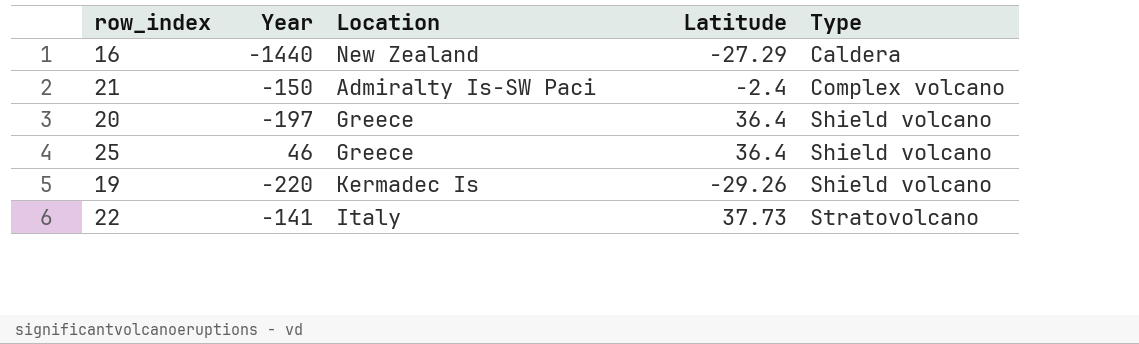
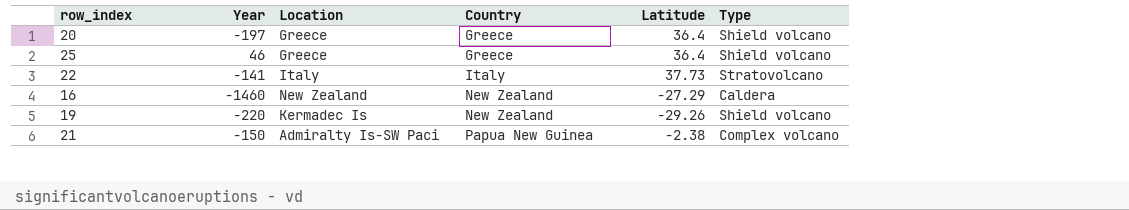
row order: Type ascending -> Country ascending
column Country | position: none -> 4
16 | Year: -1440 -> -1460
21 | Latitude: -2.4 -> -2.38

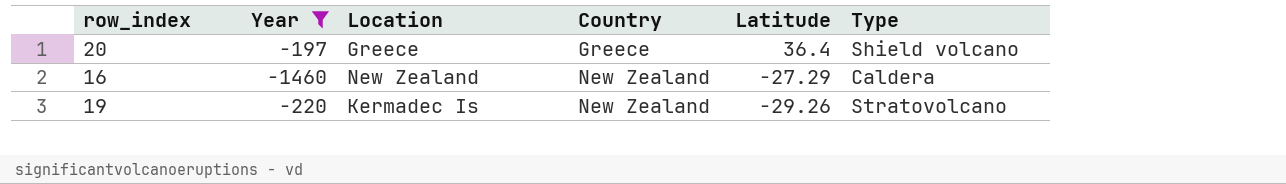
filter: none -> Year <= -197
19 | Type: Shield volcano -> Stratovolcano

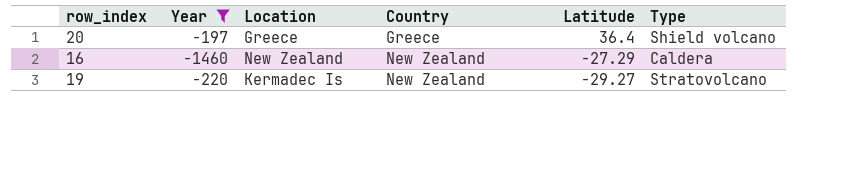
19 | Latitude: -29.26 -> -29.27

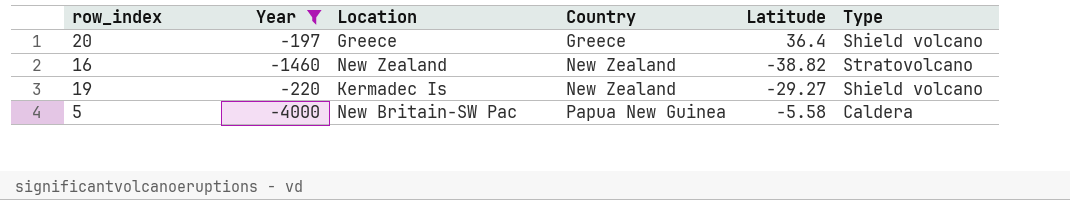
16 | Latitude: -27.29 -> -38.82
16 | Type: Caldera -> Stratovolcano
19 | Type: Stratovolcano -> Shield volcano
row 5: none -> -4000 | New Britain-SW Pac | Papua New Guinea | -5.58 | Caldera

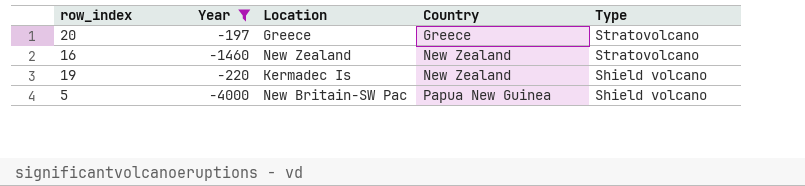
column Latitude | position: 5 -> none
20 | Type: Shield volcano -> Stratovolcano
5 | Type: Caldera -> Shield volcano

